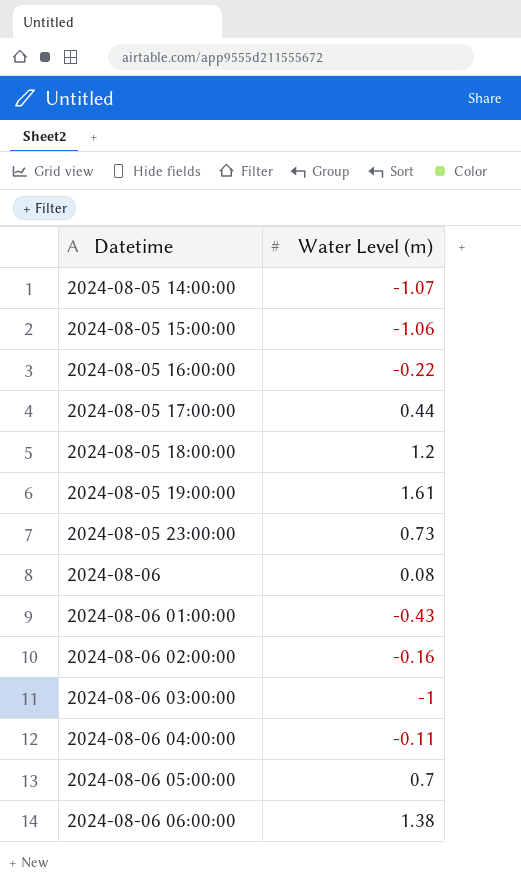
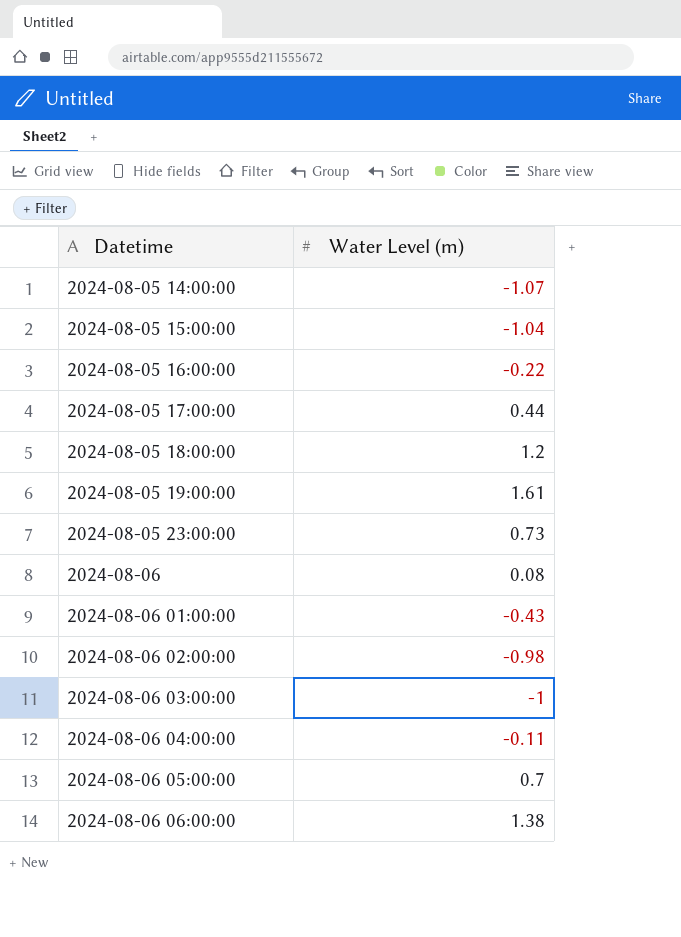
2024-08-05 15:00:00 | Water Level (m): -1.06 -> -1.04
2024-08-06 02:00:00 | Water Level (m): -0.16 -> -0.98

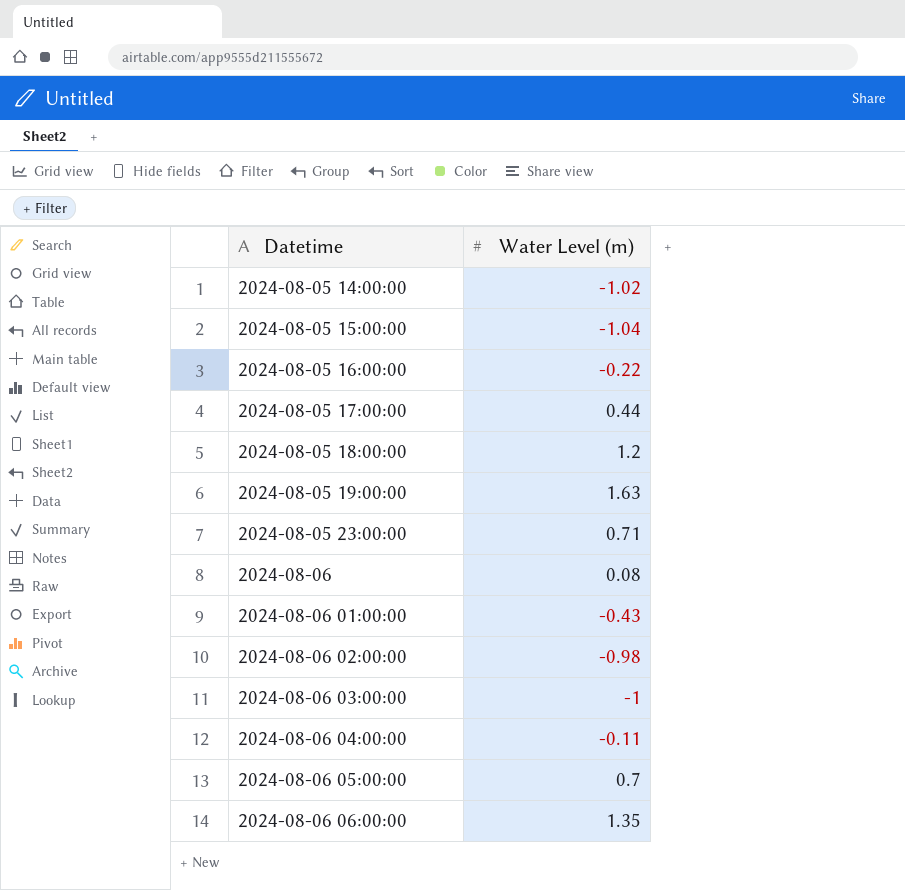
2024-08-05 14:00:00 | Water Level (m): -1.07 -> -1.02
2024-08-05 19:00:00 | Water Level (m): 1.61 -> 1.63
2024-08-05 23:00:00 | Water Level (m): 0.73 -> 0.71
2024-08-06 06:00:00 | Water Level (m): 1.38 -> 1.35

